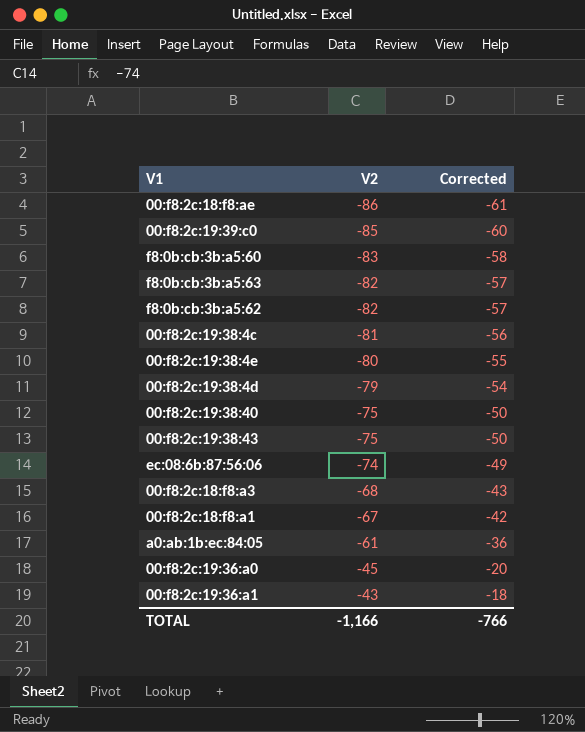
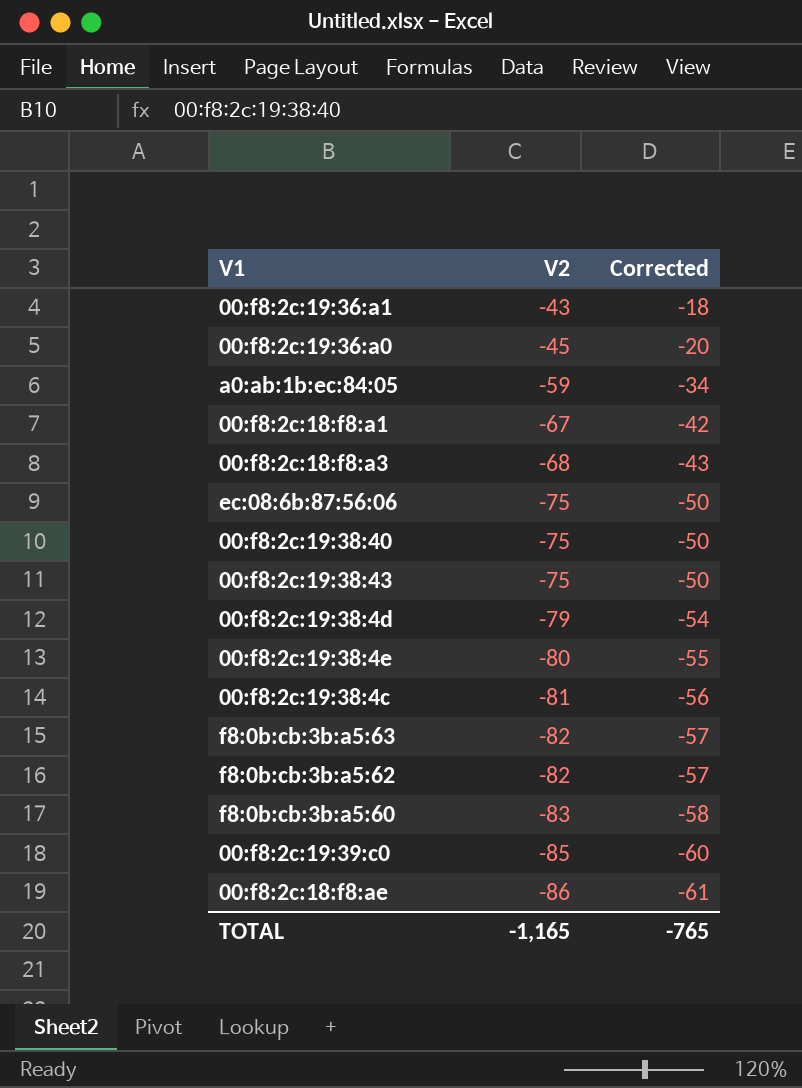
row order: V2 ascending -> V2 descending
a0:ab:1b:ec:84:05 | V2: -61 -> -59
a0:ab:1b:ec:84:05 | Corrected: -36 -> -34
ec:08:6b:87:56:06 | V2: -74 -> -75
ec:08:6b:87:56:06 | Corrected: -49 -> -50
TOTAL | V2: -1,166 -> -1,165
TOTAL | Corrected: -766 -> -765

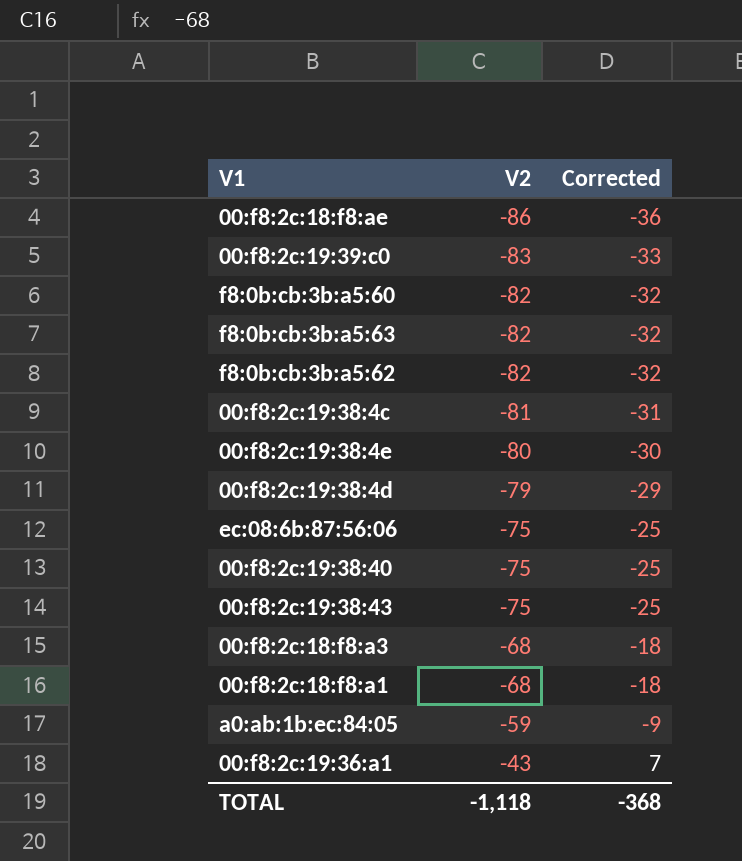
row order: V2 descending -> V2 ascending
column Corrected | formula: [V2] + 25 -> [V2] + 50
row 00:f8:2c:19:36:a0: -45 | -20 -> none
00:f8:2c:19:39:c0 | V2: -85 -> -83
f8:0b:cb:3b:a5:60 | V2: -83 -> -82
00:f8:2c:18:f8:a1 | V2: -67 -> -68
TOTAL | V2: -1,165 -> -1,118
TOTAL | Corrected: -765 -> -368

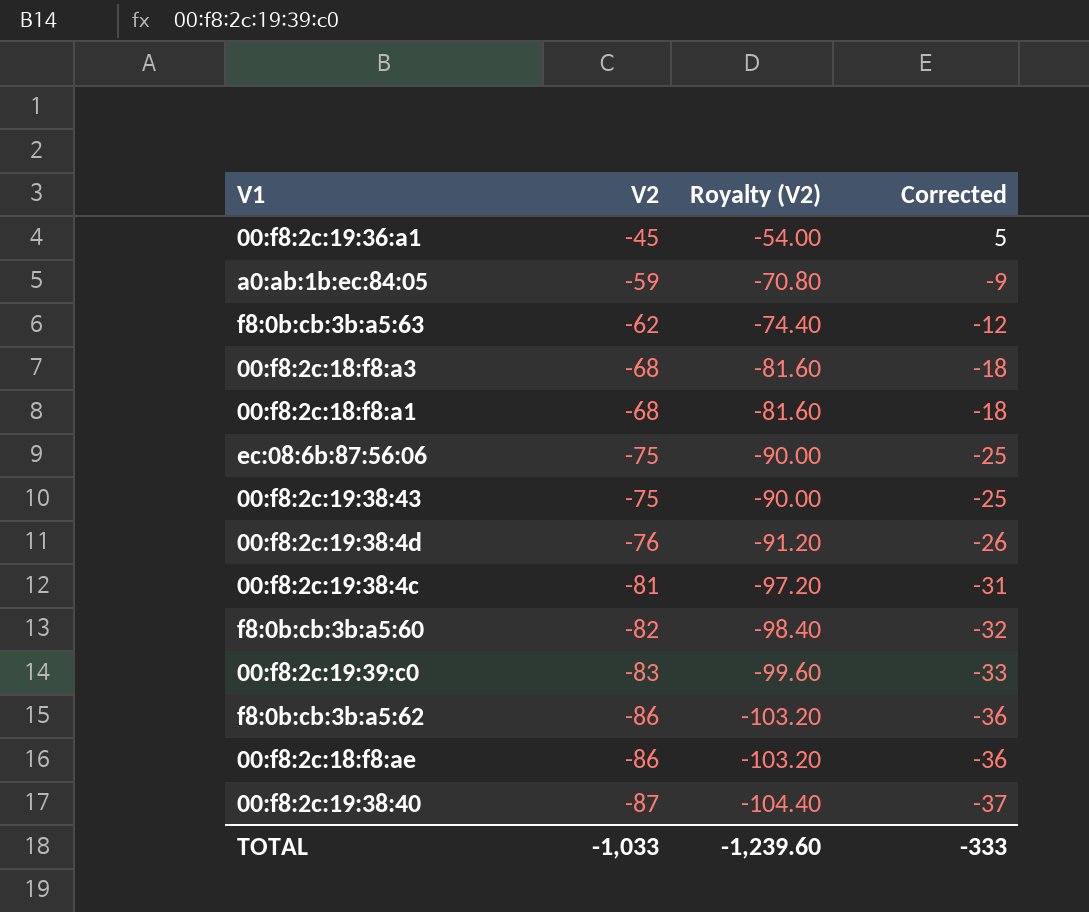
row order: V2 ascending -> V2 descending
column Royalty (V2) | formula: none -> [V2] * 1.2
row 00:f8:2c:19:38:4e: -80 | -30 -> none
00:f8:2c:19:36:a1 | V2: -43 -> -45
00:f8:2c:19:36:a1 | Corrected: 7 -> 5
f8:0b:cb:3b:a5:63 | V2: -82 -> -62
f8:0b:cb:3b:a5:63 | Corrected: -32 -> -12
00:f8:2c:19:38:4d | V2: -79 -> -76
00:f8:2c:19:38:4d | Corrected: -29 -> -26
f8:0b:cb:3b:a5:62 | V2: -82 -> -86
f8:0b:cb:3b:a5:62 | Corrected: -32 -> -36
00:f8:2c:19:38:40 | V2: -75 -> -87
00:f8:2c:19:38:40 | Corrected: -25 -> -37
TOTAL | V2: -1,118 -> -1,033
TOTAL | Corrected: -368 -> -333

